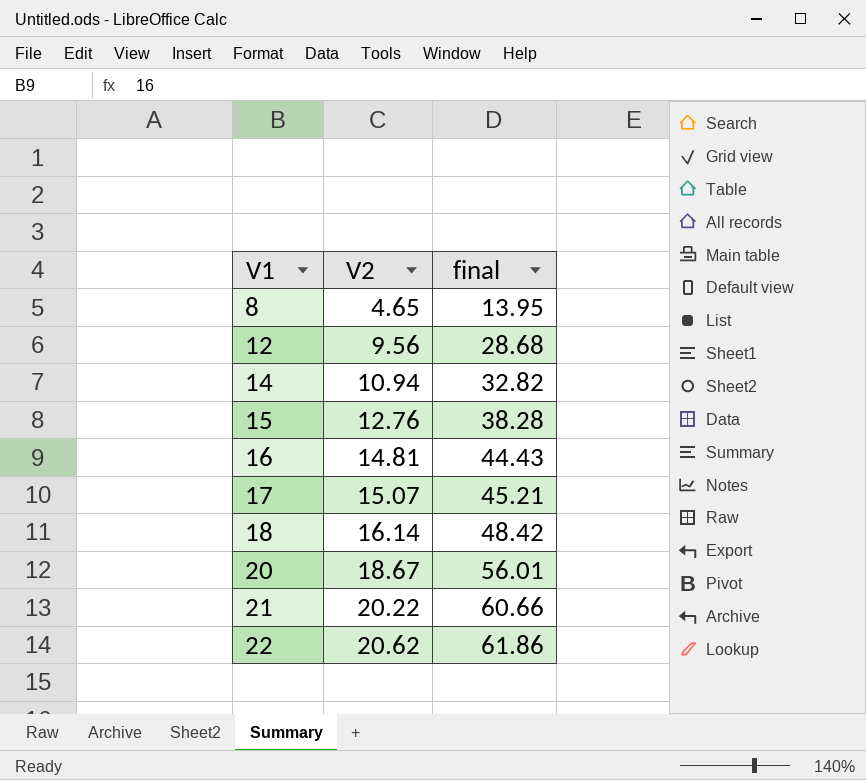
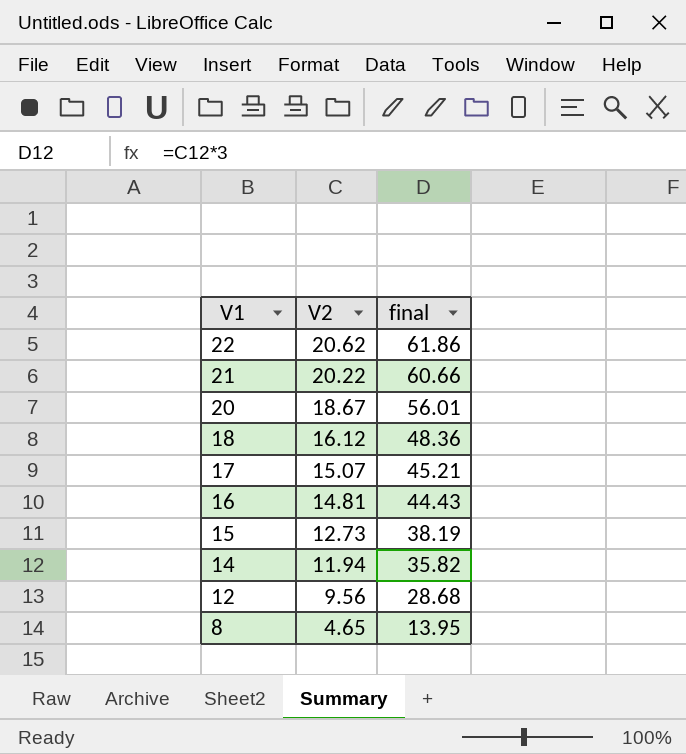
row order: V1 ascending -> V1 descending
18 | V2: 16.14 -> 16.12
18 | final: 48.42 -> 48.36
15 | V2: 12.76 -> 12.73
15 | final: 38.28 -> 38.19
14 | V2: 10.94 -> 11.94
14 | final: 32.82 -> 35.82

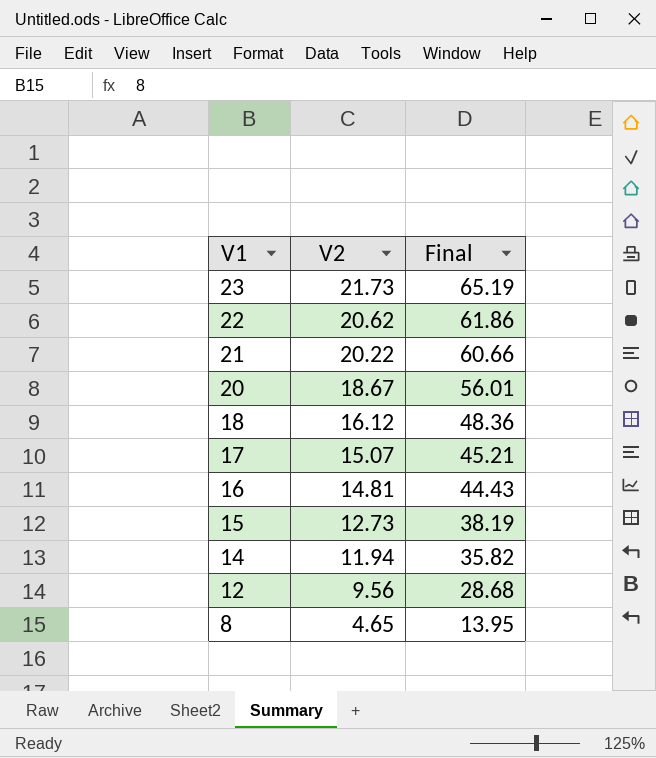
column name: final -> Final
row 23: none -> 21.73 | 65.19

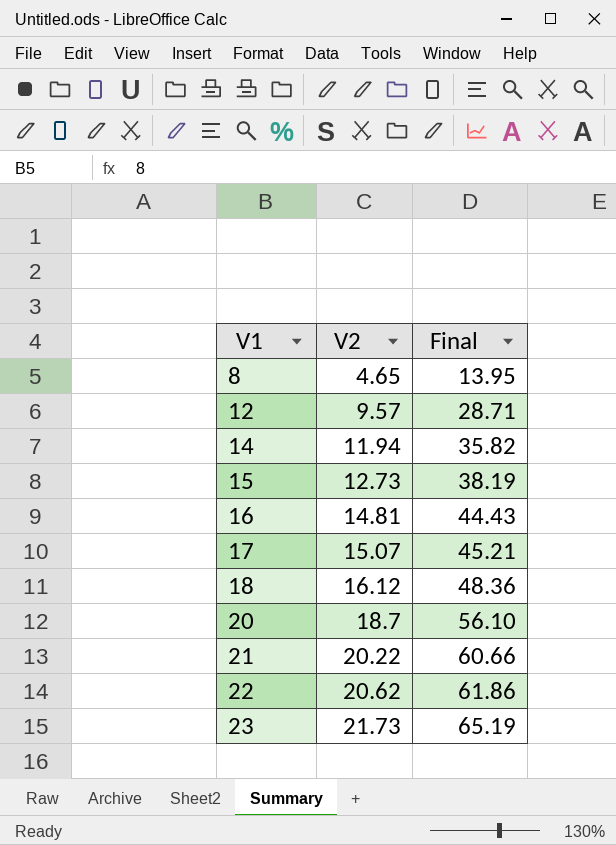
row order: V1 descending -> V1 ascending
12 | V2: 9.56 -> 9.57
12 | Final: 28.68 -> 28.71
20 | V2: 18.67 -> 18.7
20 | Final: 56.01 -> 56.10

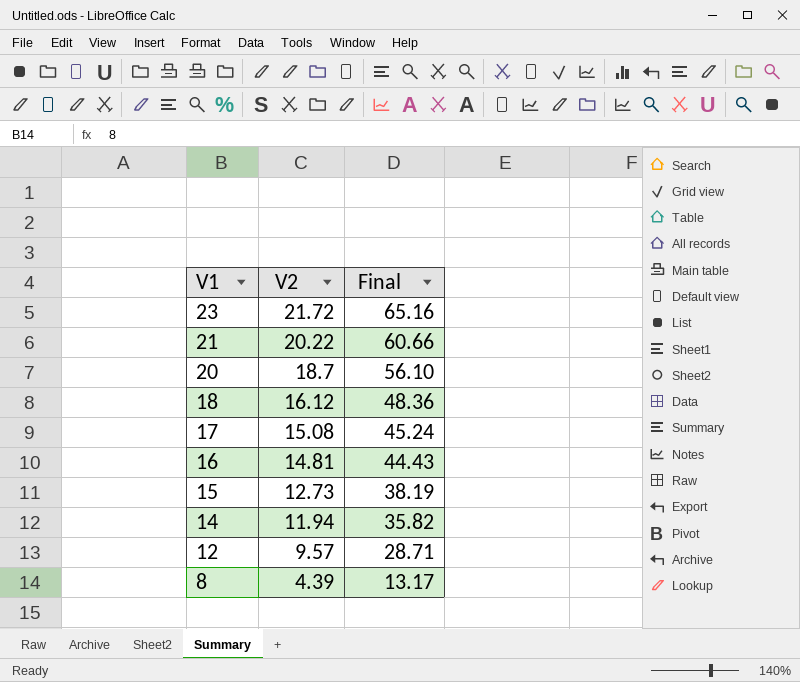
row order: V1 ascending -> V1 descending
row 22: 20.62 | 61.86 -> none
23 | V2: 21.73 -> 21.72
23 | Final: 65.19 -> 65.16
17 | V2: 15.07 -> 15.08
17 | Final: 45.21 -> 45.24
8 | V2: 4.65 -> 4.39
8 | Final: 13.95 -> 13.17

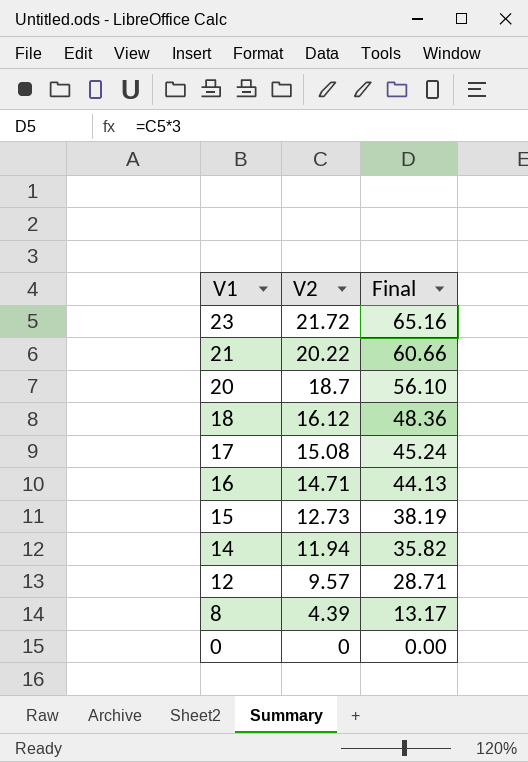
16 | V2: 14.81 -> 14.71
16 | Final: 44.43 -> 44.13
row 0: none -> 0 | 0.00

